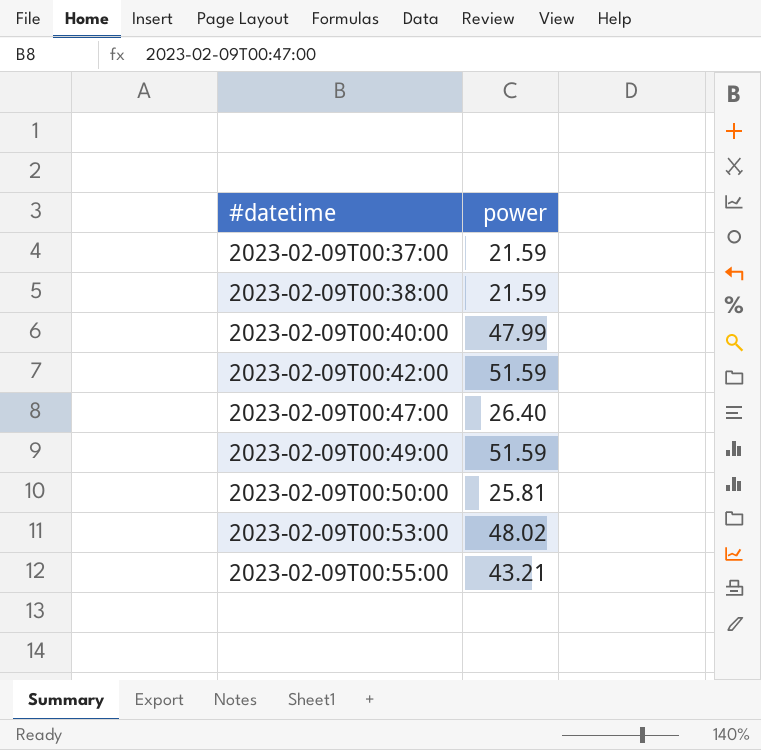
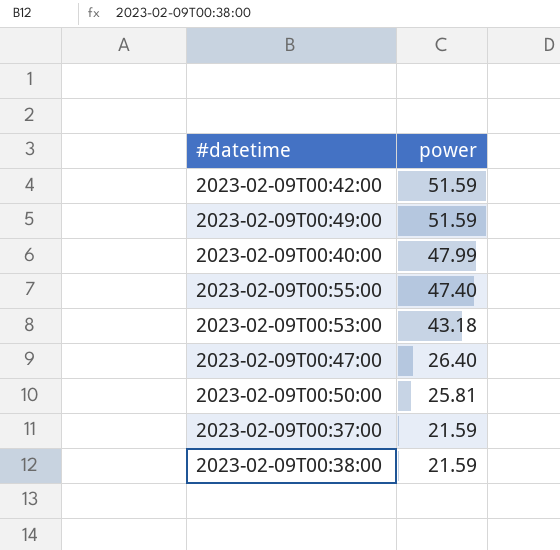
row order: #datetime ascending -> power descending
2023-02-09T00:55:00 | power: 43.21 -> 47.40
2023-02-09T00:53:00 | power: 48.02 -> 43.18

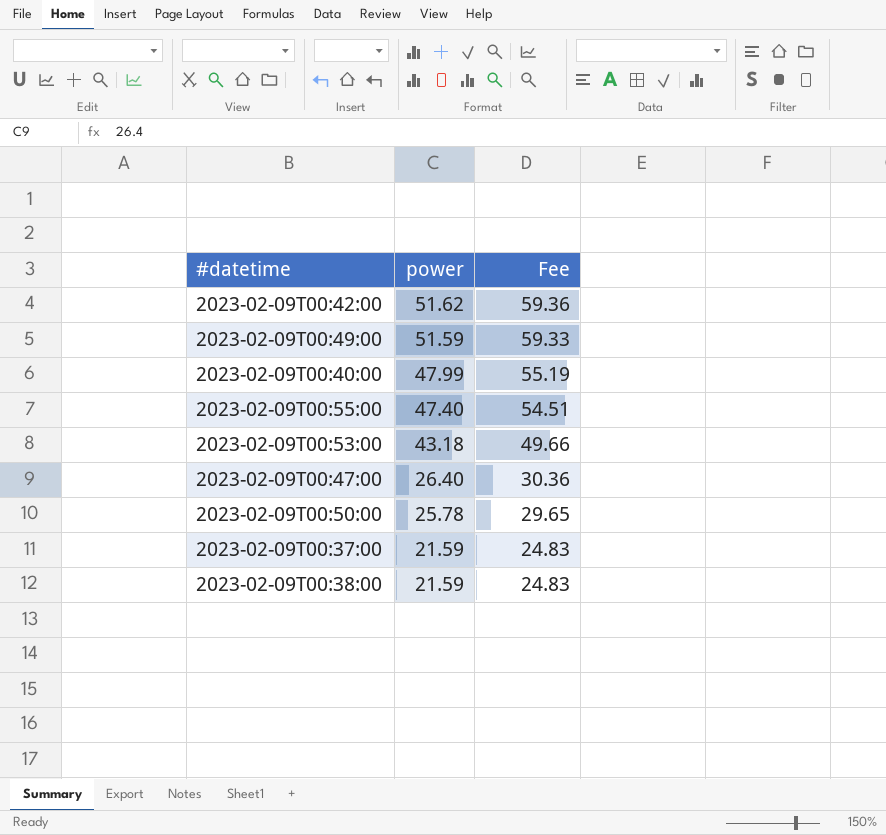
column Fee | formula: none -> [power] * 1.15
2023-02-09T00:42:00 | power: 51.59 -> 51.62
2023-02-09T00:50:00 | power: 25.81 -> 25.78

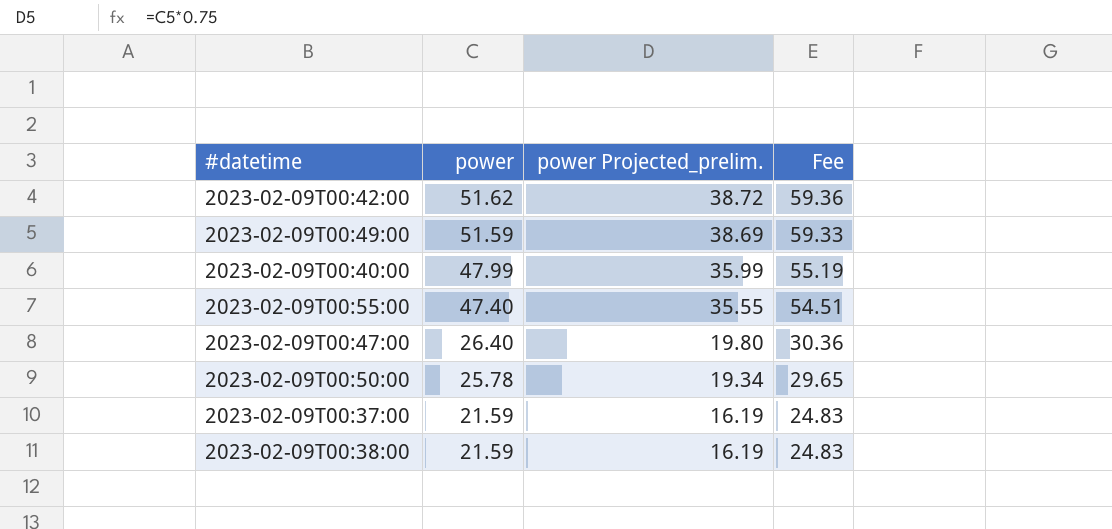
column power Projected_prelim. | formula: none -> [power] * 0.75
row 2023-02-09T00:53:00: 43.18 | 49.66 -> none

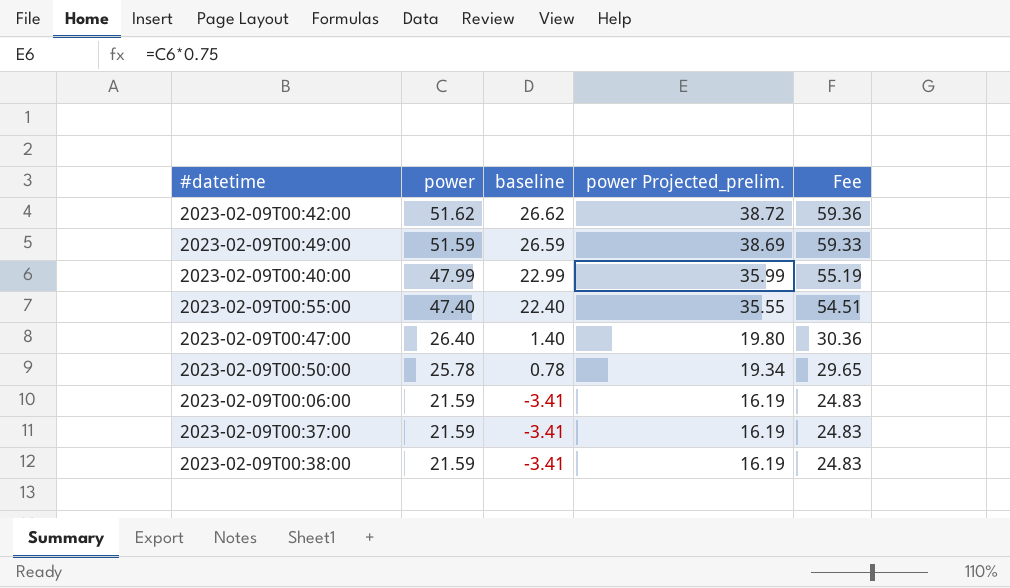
column baseline | formula: none -> [power] - 25
row 2023-02-09T00:06:00: none -> 21.59 | -3.41 | 16.19 | 24.83

